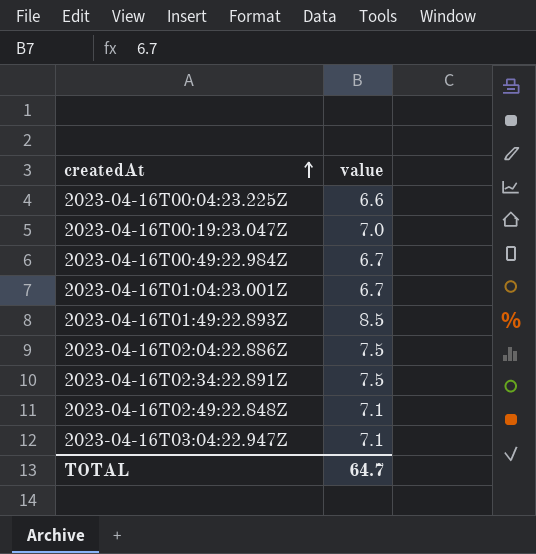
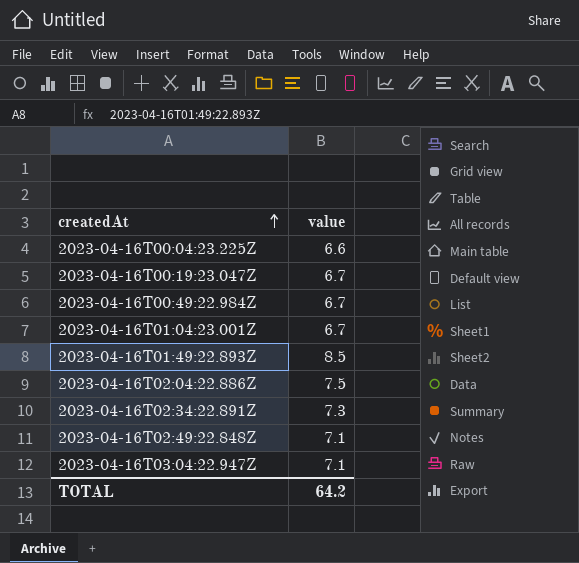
2023-04-16T00:19:23.047Z | value: 7.0 -> 6.7
2023-04-16T02:34:22.891Z | value: 7.5 -> 7.3
TOTAL | value: 64.7 -> 64.2

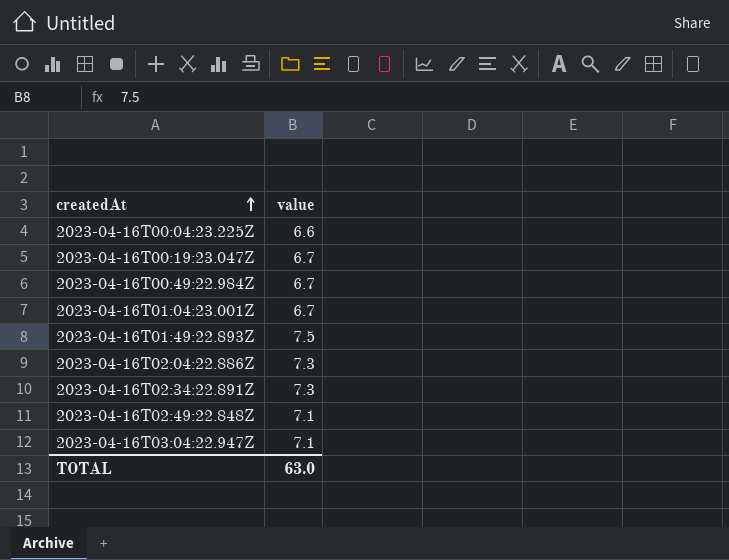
2023-04-16T01:49:22.893Z | value: 8.5 -> 7.5
2023-04-16T02:04:22.886Z | value: 7.5 -> 7.3
TOTAL | value: 64.2 -> 63.0

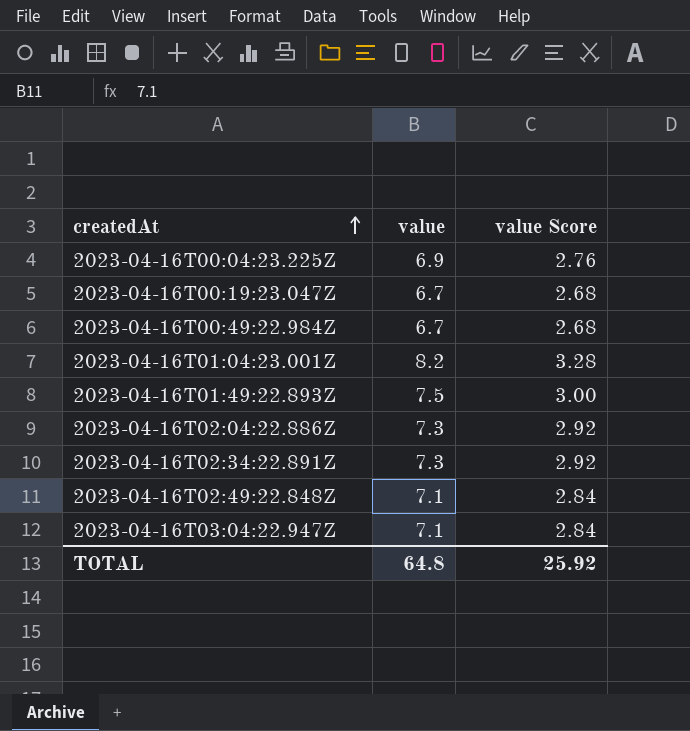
column value Score | formula: none -> [value] * 0.4
2023-04-16T00:04:23.225Z | value: 6.6 -> 6.9
2023-04-16T01:04:23.001Z | value: 6.7 -> 8.2
TOTAL | value: 63.0 -> 64.8

